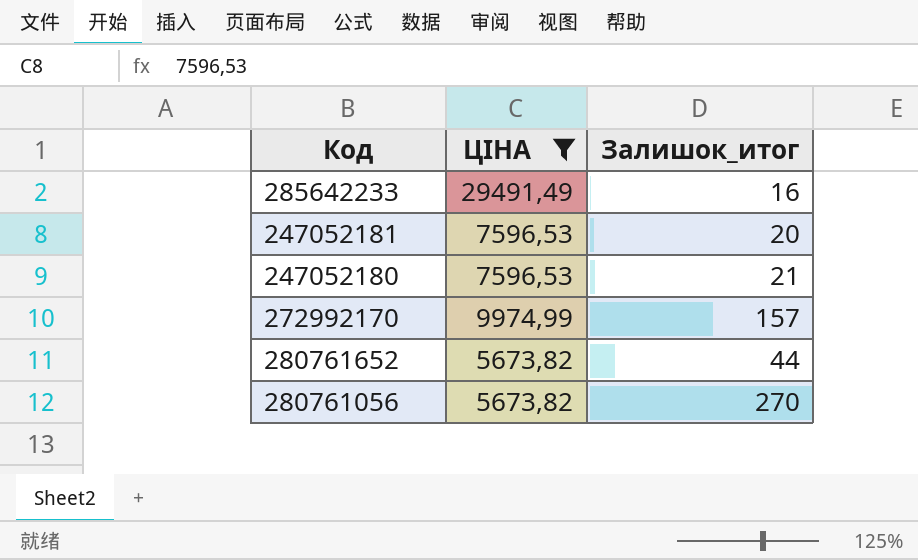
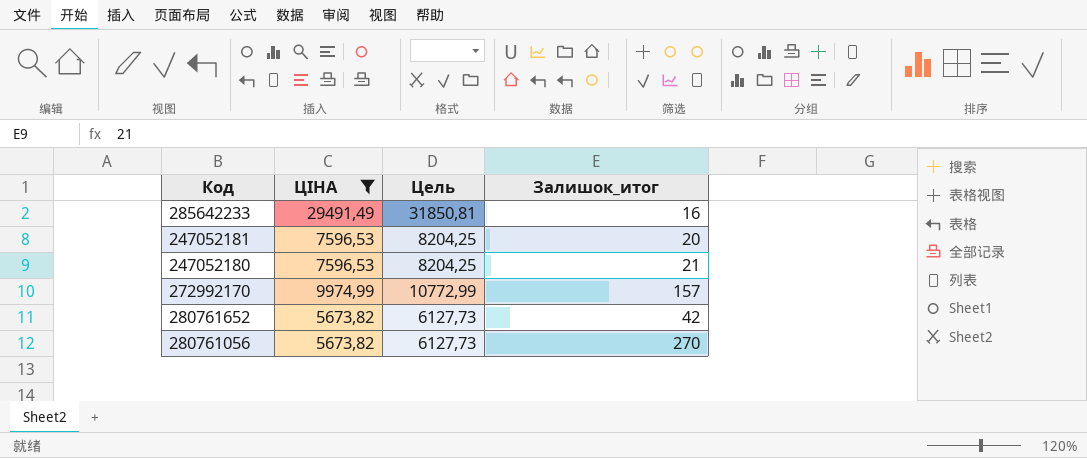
column Цель | formula: none -> [ЦІНА] * 1,08
280761652 | Залишок_итог: 44 -> 42

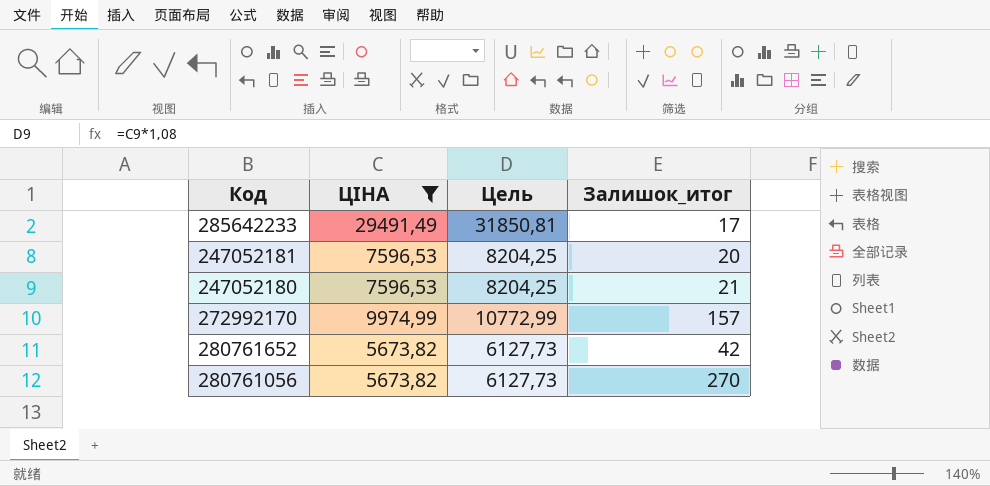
285642233 | Залишок_итог: 16 -> 17

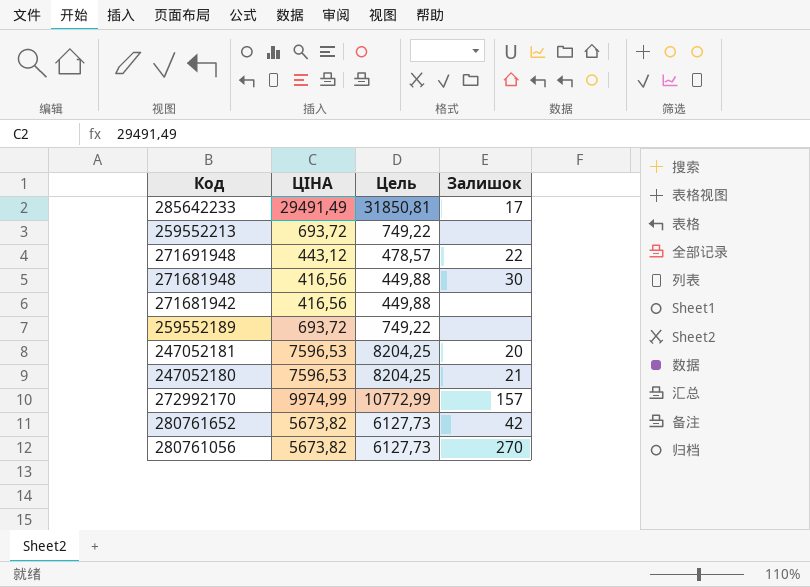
filter: ЦІНА >= 5673,82 -> none
column name: Залишок_итог -> Залишок

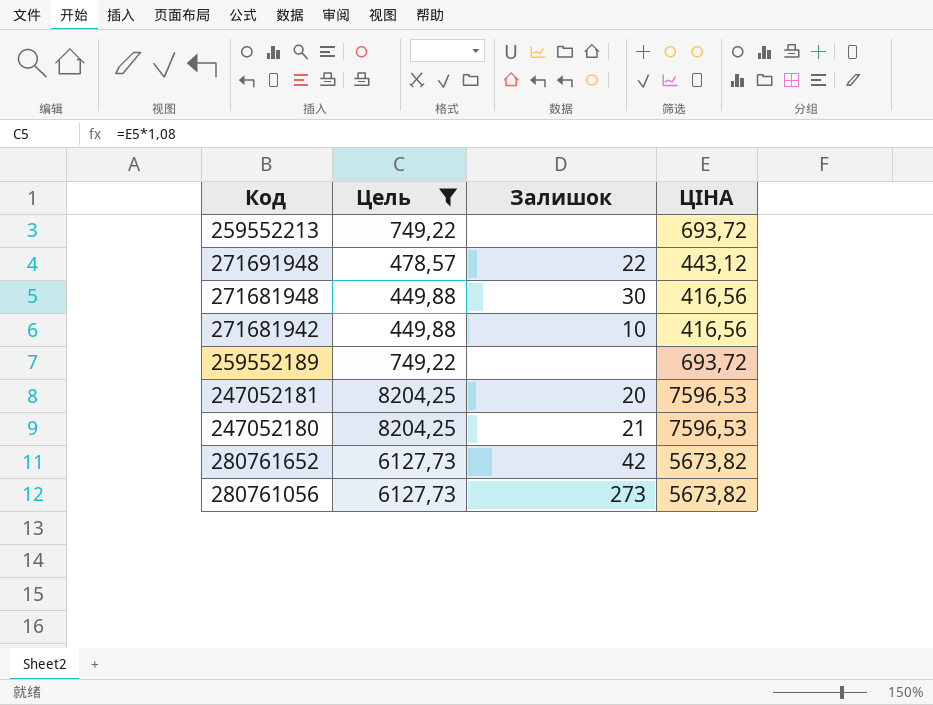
filter: none -> Цель <= 8204,25
column ЦІНА | position: 2 -> 4
271681942 | Залишок: none -> 10
280761056 | Залишок: 270 -> 273

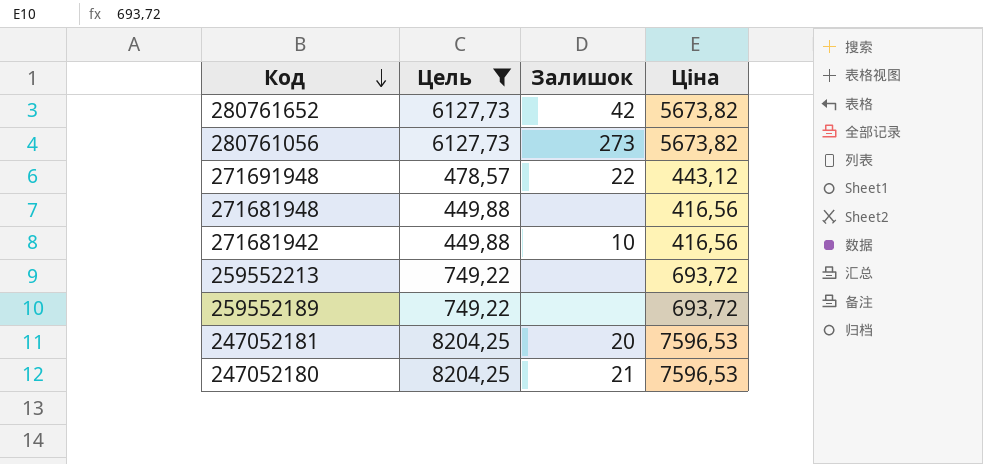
row order: none -> Код descending
column name: ЦІНА -> Ціна
271681948 | Залишок: 30 -> none

